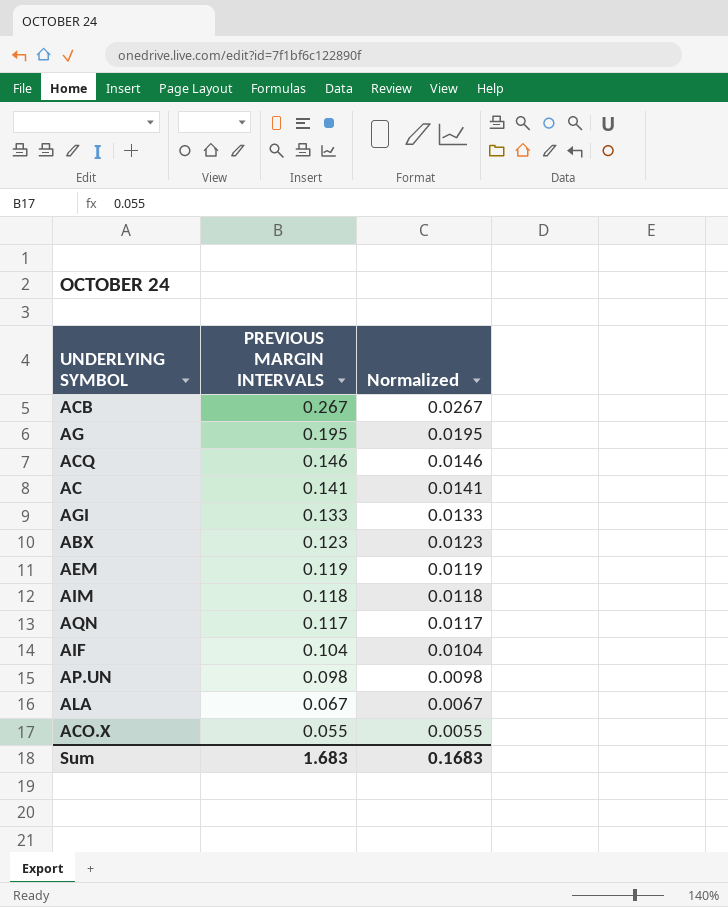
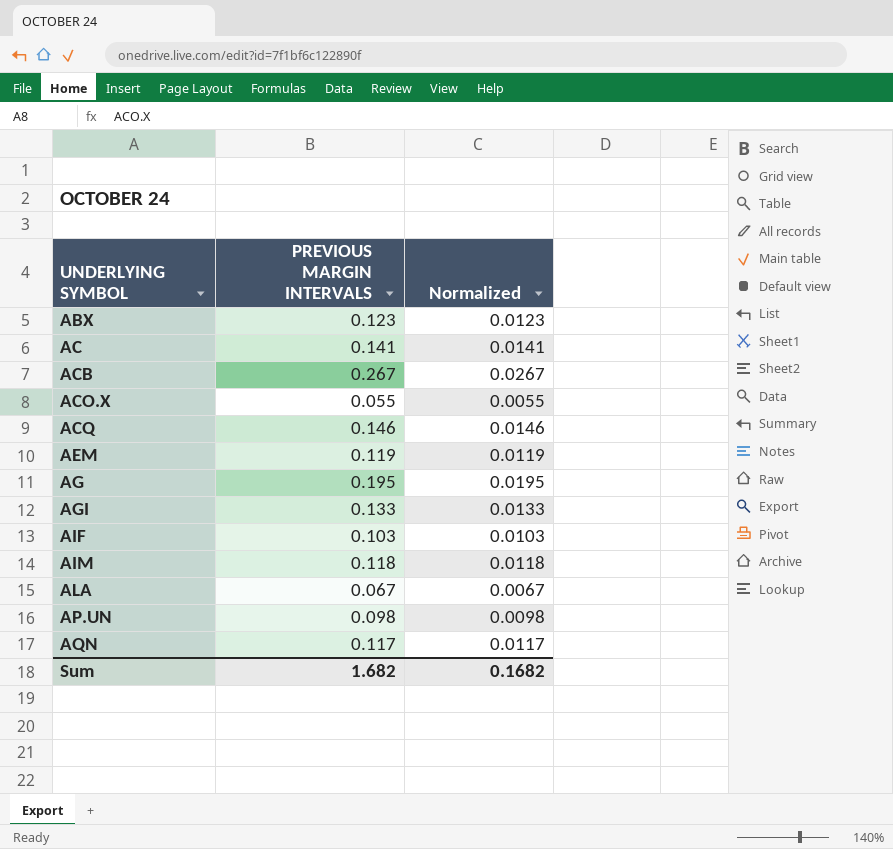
row order: PREVIOUS MARGIN INTERVALS descending -> UNDERLYING SYMBOL ascending
AIF | PREVIOUS MARGIN INTERVALS: 0.104 -> 0.103
AIF | Normalized: 0.0104 -> 0.0103
Sum | PREVIOUS MARGIN INTERVALS: 1.683 -> 1.682
Sum | Normalized: 0.1683 -> 0.1682

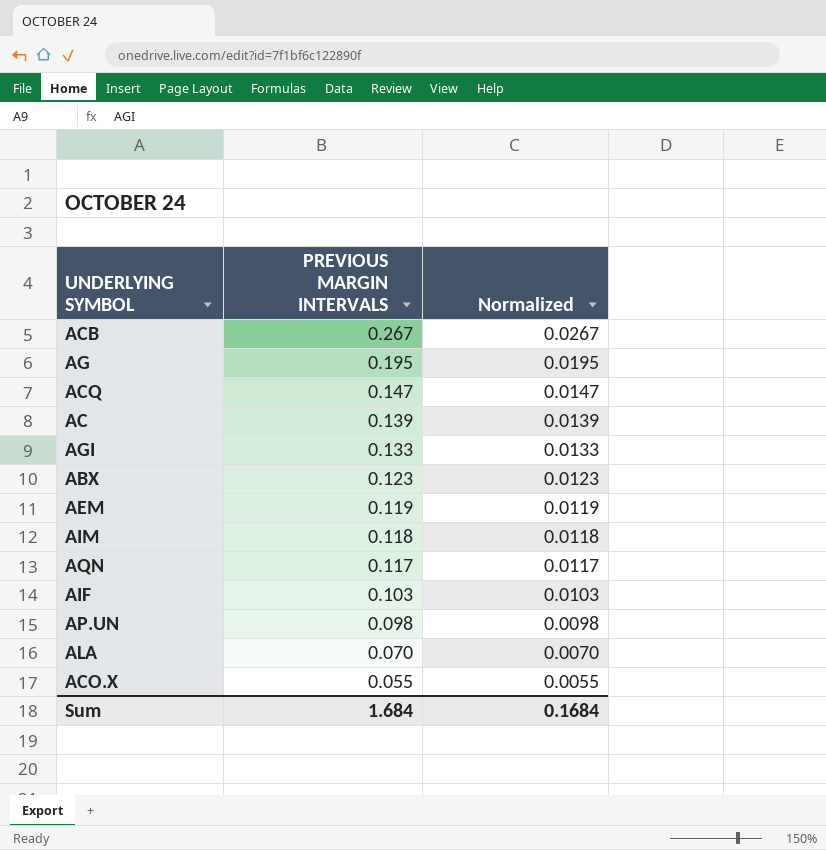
row order: UNDERLYING SYMBOL ascending -> PREVIOUS MARGIN INTERVALS descending
ACQ | PREVIOUS MARGIN INTERVALS: 0.146 -> 0.147
ACQ | Normalized: 0.0146 -> 0.0147
AC | PREVIOUS MARGIN INTERVALS: 0.141 -> 0.139
AC | Normalized: 0.0141 -> 0.0139
ALA | PREVIOUS MARGIN INTERVALS: 0.067 -> 0.070
ALA | Normalized: 0.0067 -> 0.0070
Sum | PREVIOUS MARGIN INTERVALS: 1.682 -> 1.684
Sum | Normalized: 0.1682 -> 0.1684

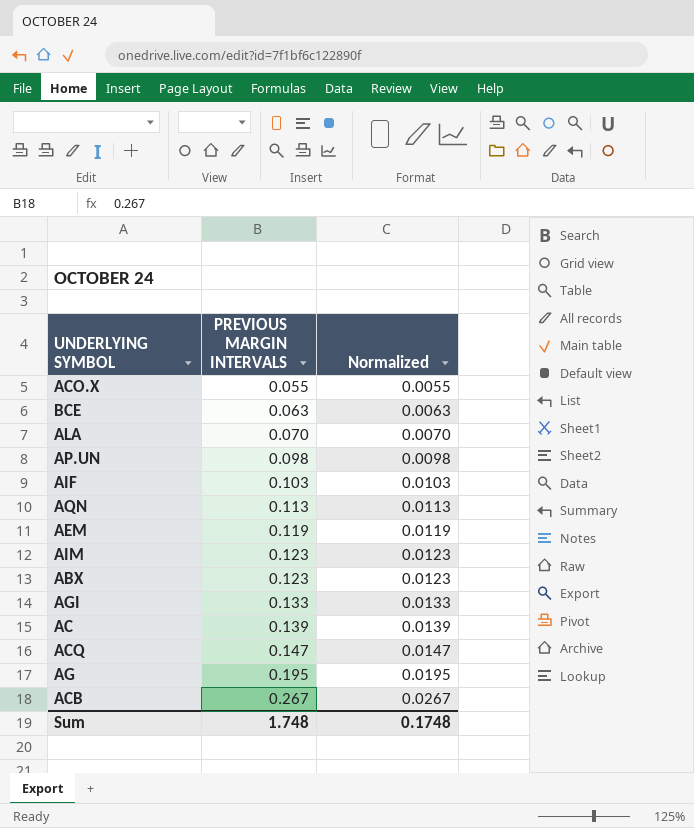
row order: PREVIOUS MARGIN INTERVALS descending -> PREVIOUS MARGIN INTERVALS ascending
row BCE: none -> 0.063 | 0.0063
AQN | PREVIOUS MARGIN INTERVALS: 0.117 -> 0.113
AQN | Normalized: 0.0117 -> 0.0113
AIM | PREVIOUS MARGIN INTERVALS: 0.118 -> 0.123
AIM | Normalized: 0.0118 -> 0.0123
Sum | PREVIOUS MARGIN INTERVALS: 1.684 -> 1.748
Sum | Normalized: 0.1684 -> 0.1748

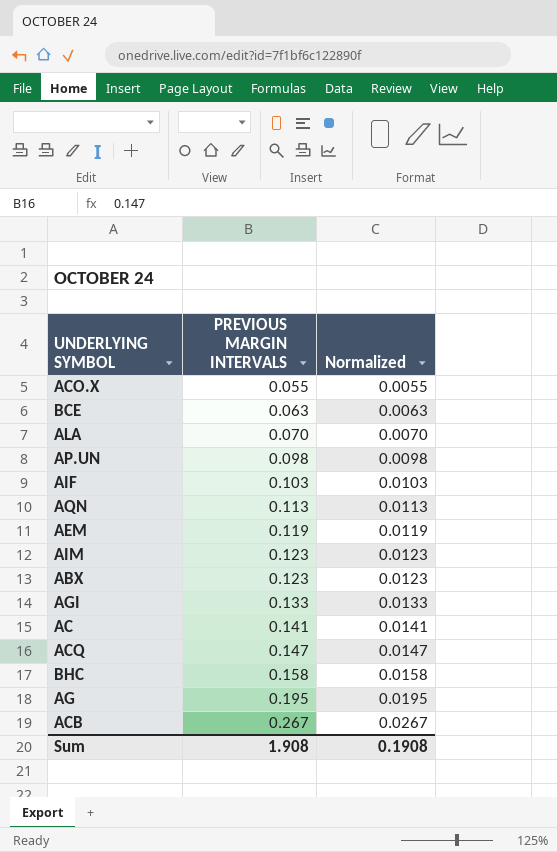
AC | PREVIOUS MARGIN INTERVALS: 0.139 -> 0.141
AC | Normalized: 0.0139 -> 0.0141
row BHC: none -> 0.158 | 0.0158
Sum | PREVIOUS MARGIN INTERVALS: 1.748 -> 1.908
Sum | Normalized: 0.1748 -> 0.1908

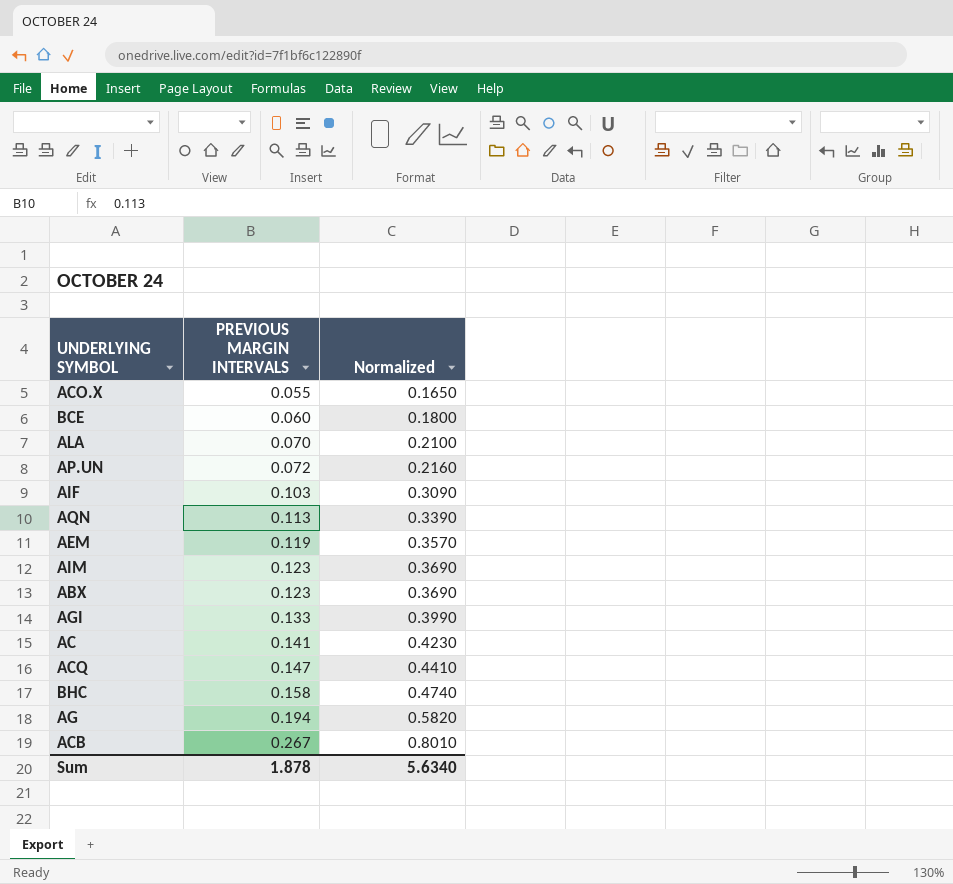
column Normalized | formula: [PREVIOUS MARGIN INTERVALS] * 0.1 -> [PREVIOUS MARGIN INTERVALS] * 3
BCE | PREVIOUS MARGIN INTERVALS: 0.063 -> 0.060
AP.UN | PREVIOUS MARGIN INTERVALS: 0.098 -> 0.072
AG | PREVIOUS MARGIN INTERVALS: 0.195 -> 0.194
Sum | PREVIOUS MARGIN INTERVALS: 1.908 -> 1.878
Sum | Normalized: 0.1908 -> 5.6340

